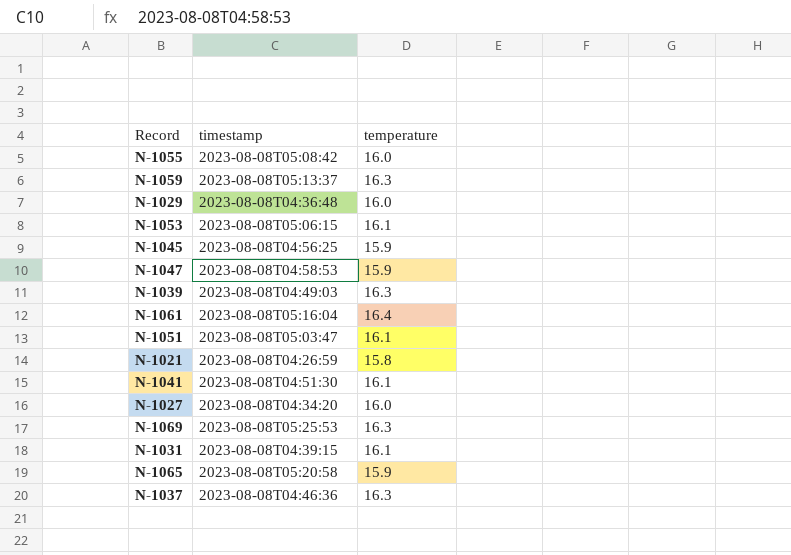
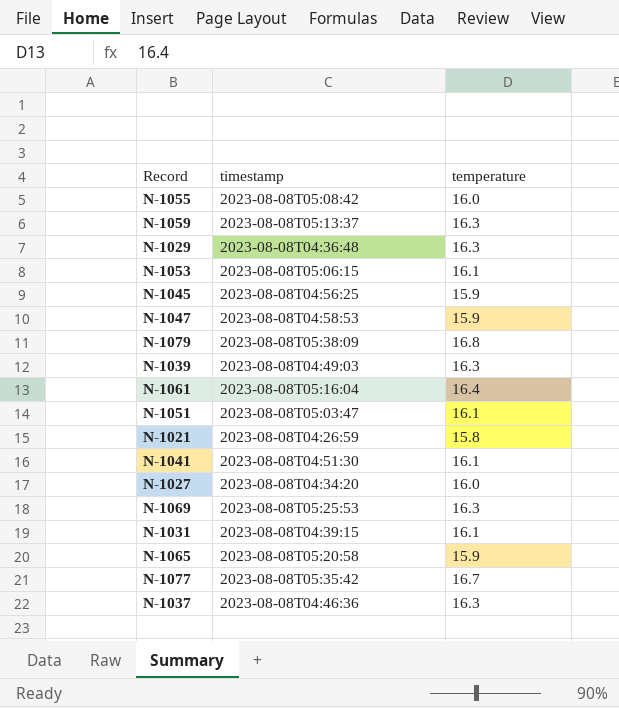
N-1029 | temperature: 16.0 -> 16.3
row N-1079: none -> 2023-08-08T05:38:09 | 16.8
row N-1077: none -> 2023-08-08T05:35:42 | 16.7

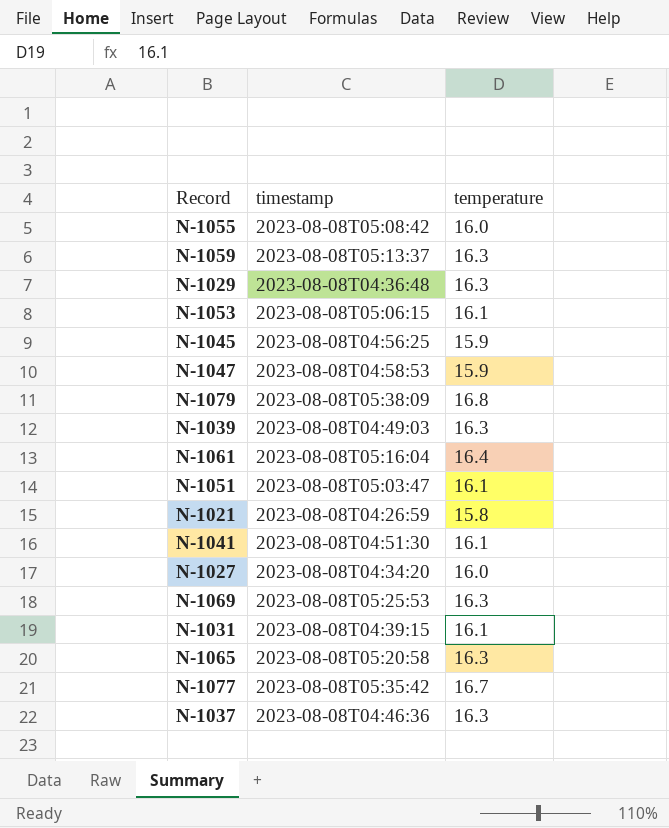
N-1065 | temperature: 15.9 -> 16.3

